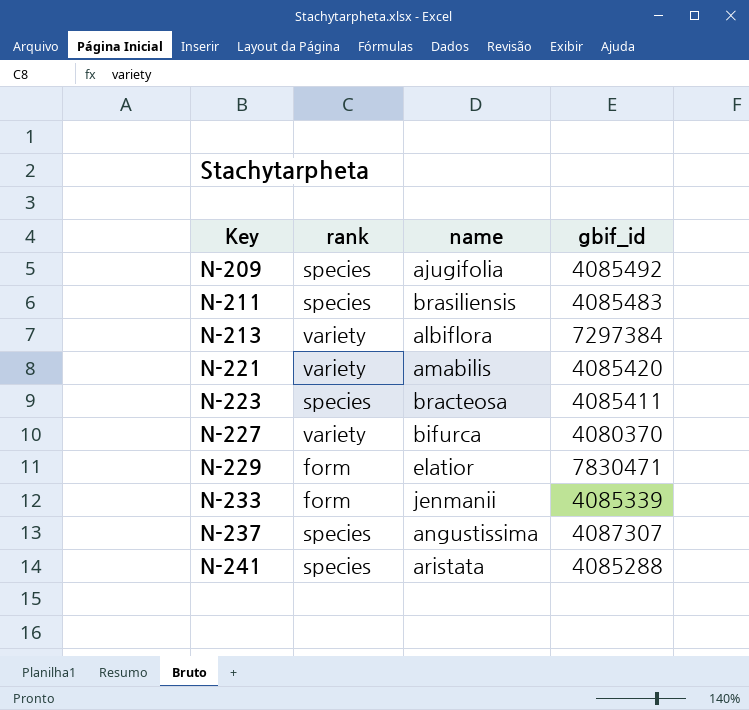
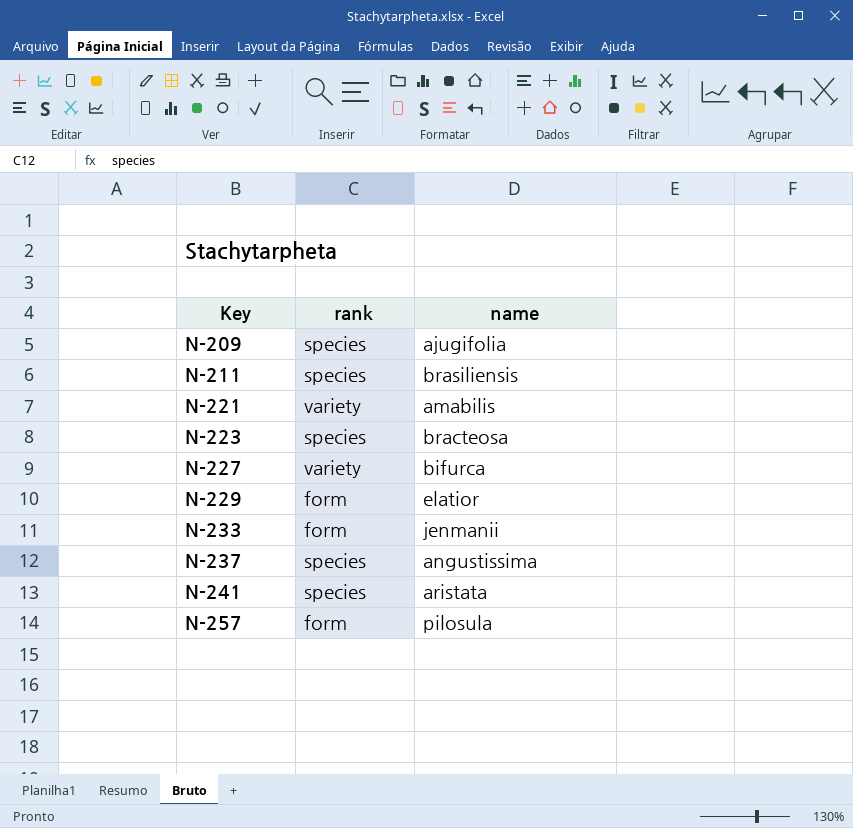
column gbif_id | position: 4 -> none
row N-213: variety | albiflora | 7297384 -> none
row N-257: none -> form | pilosula

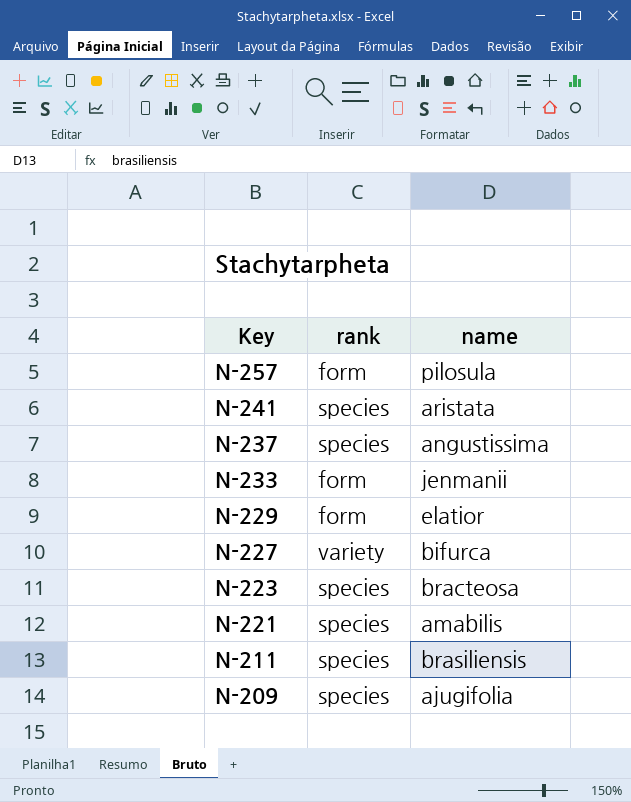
row order: Key ascending -> Key descending
N-221 | rank: variety -> species

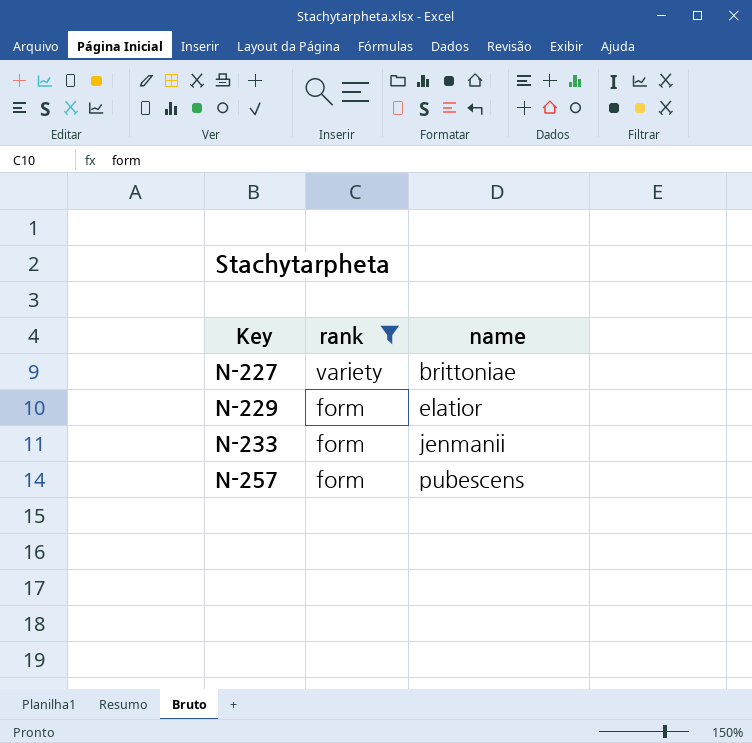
filter: none -> rank != species
row order: Key descending -> Key ascending
N-227 | name: bifurca -> brittoniae
N-257 | name: pilosula -> pubescens

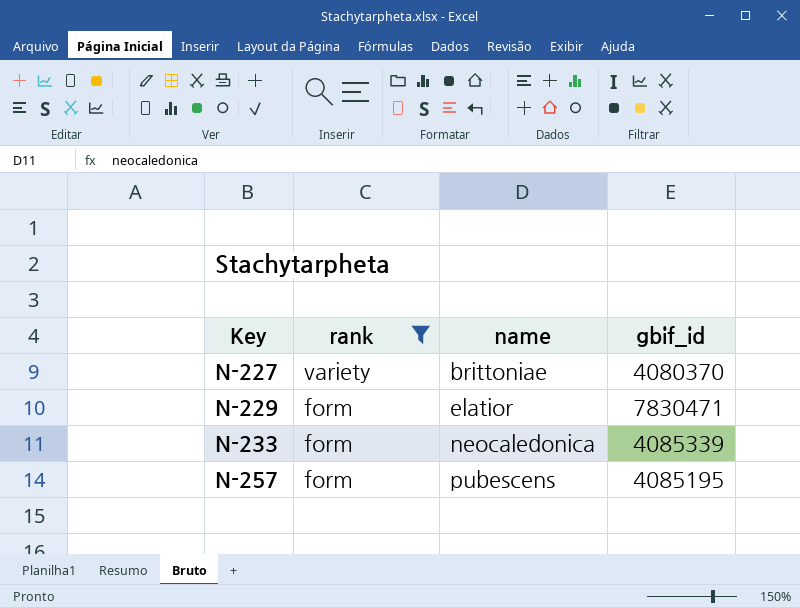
column gbif_id | position: none -> 4
N-233 | name: jenmanii -> neocaledonica

